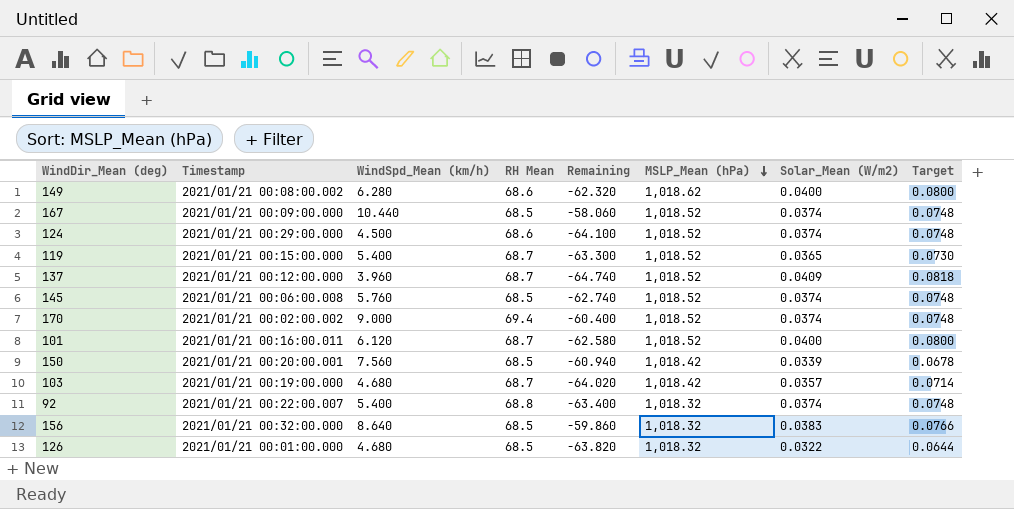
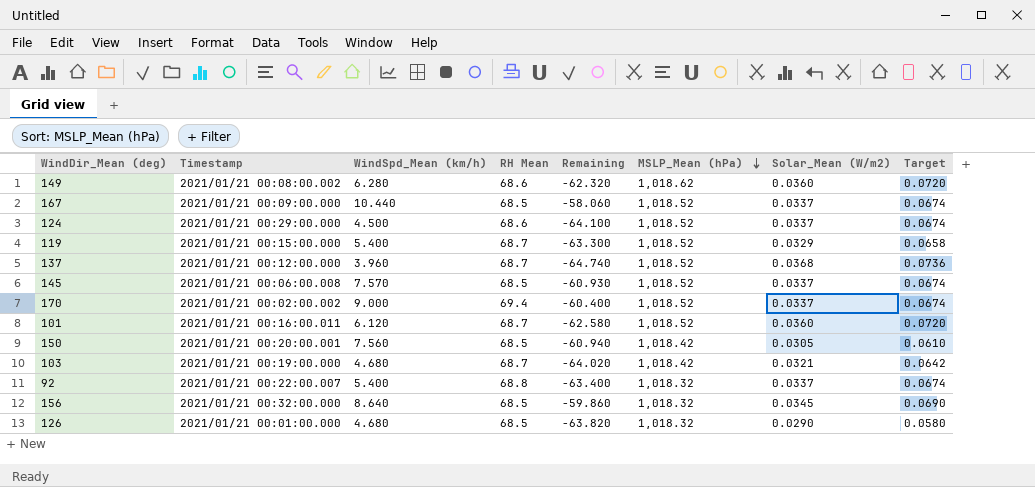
149 | Solar_Mean (W/m2): 0.0400 -> 0.0360
149 | Target: 0.0800 -> 0.0720
167 | Solar_Mean (W/m2): 0.0374 -> 0.0337
167 | Target: 0.0748 -> 0.0674
124 | Solar_Mean (W/m2): 0.0374 -> 0.0337
124 | Target: 0.0748 -> 0.0674
119 | Solar_Mean (W/m2): 0.0365 -> 0.0329
119 | Target: 0.0730 -> 0.0658
137 | Solar_Mean (W/m2): 0.0409 -> 0.0368
137 | Target: 0.0818 -> 0.0736
145 | WindSpd_Mean (km/h): 5.760 -> 7.570
145 | Remaining: -62.740 -> -60.930
145 | Solar_Mean (W/m2): 0.0374 -> 0.0337
145 | Target: 0.0748 -> 0.0674
170 | Solar_Mean (W/m2): 0.0374 -> 0.0337
170 | Target: 0.0748 -> 0.0674
101 | Solar_Mean (W/m2): 0.0400 -> 0.0360
101 | Target: 0.0800 -> 0.0720
150 | Solar_Mean (W/m2): 0.0339 -> 0.0305
150 | Target: 0.0678 -> 0.0610
103 | Solar_Mean (W/m2): 0.0357 -> 0.0321
103 | Target: 0.0714 -> 0.0642
92 | Solar_Mean (W/m2): 0.0374 -> 0.0337
92 | Target: 0.0748 -> 0.0674
156 | Solar_Mean (W/m2): 0.0383 -> 0.0345
156 | Target: 0.0766 -> 0.0690
126 | Solar_Mean (W/m2): 0.0322 -> 0.0290
126 | Target: 0.0644 -> 0.0580

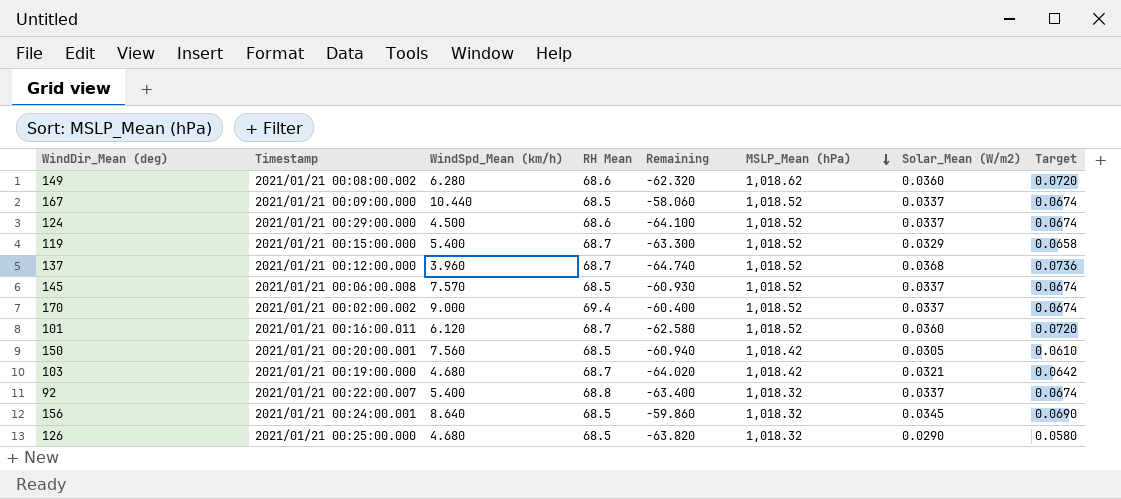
156 | Timestamp: 2021/01/21 00:32:00.000 -> 2021/01/21 00:24:00.001
126 | Timestamp: 2021/01/21 00:01:00.000 -> 2021/01/21 00:25:00.000

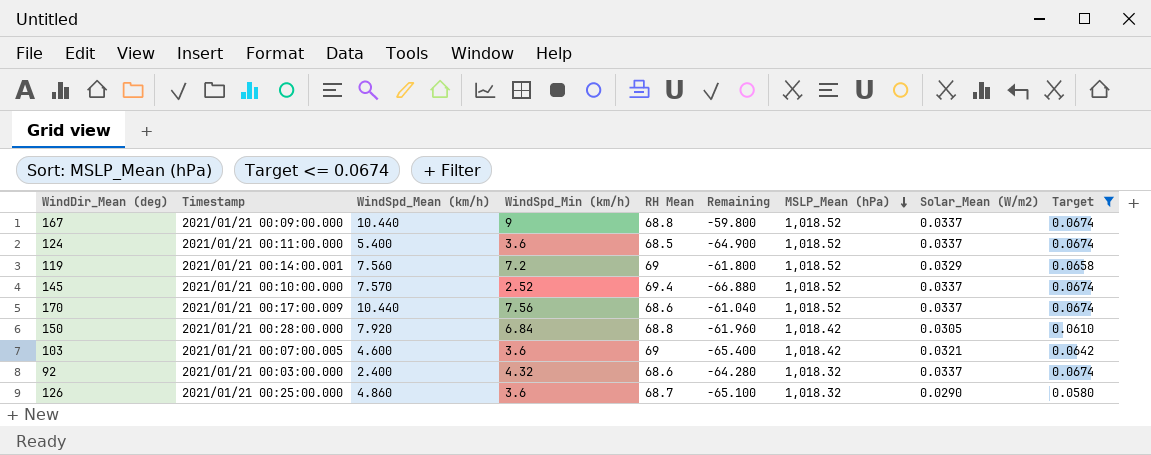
filter: none -> Target <= 0.0674
column WindSpd_Min (km/h) | position: none -> 4
column Remaining | formula: [WindSpd_Mean (km/h)] - [RH Mean] -> [WindSpd_Min (km/h)] - [RH Mean]
167 | RH Mean: 68.5 -> 68.8
124 | Timestamp: 2021/01/21 00:29:00.000 -> 2021/01/21 00:11:00.000
124 | WindSpd_Mean (km/h): 4.500 -> 5.400
124 | RH Mean: 68.6 -> 68.5
119 | Timestamp: 2021/01/21 00:15:00.000 -> 2021/01/21 00:14:00.001
119 | WindSpd_Mean (km/h): 5.400 -> 7.560
119 | RH Mean: 68.7 -> 69
145 | Timestamp: 2021/01/21 00:06:00.008 -> 2021/01/21 00:10:00.000
145 | RH Mean: 68.5 -> 69.4
170 | Timestamp: 2021/01/21 00:02:00.002 -> 2021/01/21 00:17:00.009
170 | WindSpd_Mean (km/h): 9.000 -> 10.440
170 | RH Mean: 69.4 -> 68.6
150 | Timestamp: 2021/01/21 00:20:00.001 -> 2021/01/21 00:28:00.000
150 | WindSpd_Mean (km/h): 7.560 -> 7.920
150 | RH Mean: 68.5 -> 68.8
103 | Timestamp: 2021/01/21 00:19:00.000 -> 2021/01/21 00:07:00.005
103 | WindSpd_Mean (km/h): 4.680 -> 4.600
103 | RH Mean: 68.7 -> 69
92 | Timestamp: 2021/01/21 00:22:00.007 -> 2021/01/21 00:03:00.000
92 | WindSpd_Mean (km/h): 5.400 -> 2.400
92 | RH Mean: 68.8 -> 68.6
126 | WindSpd_Mean (km/h): 4.680 -> 4.860
126 | RH Mean: 68.5 -> 68.7

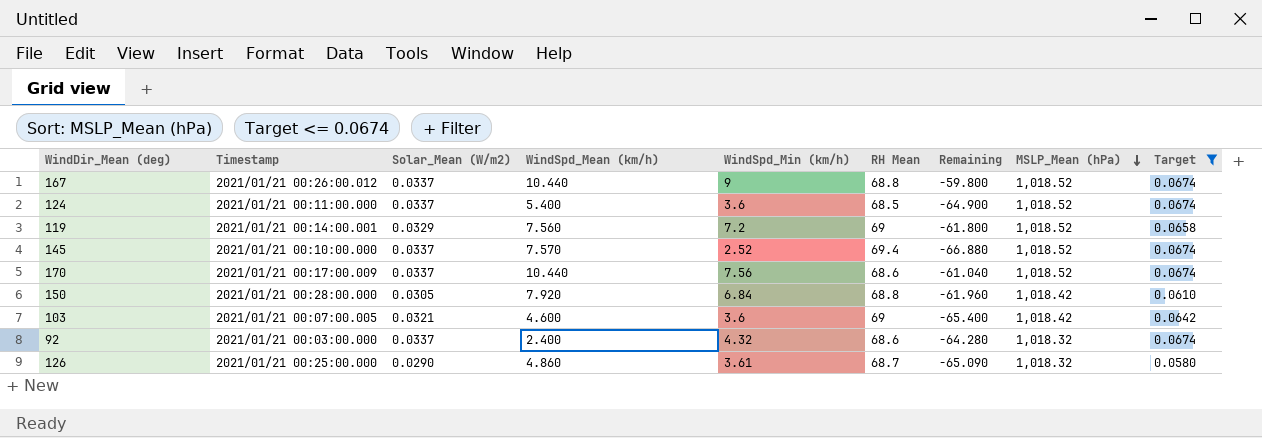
column Solar_Mean (W/m2) | position: 8 -> 3
167 | Timestamp: 2021/01/21 00:09:00.000 -> 2021/01/21 00:26:00.012
126 | WindSpd_Min (km/h): 3.6 -> 3.61
126 | Remaining: -65.100 -> -65.090

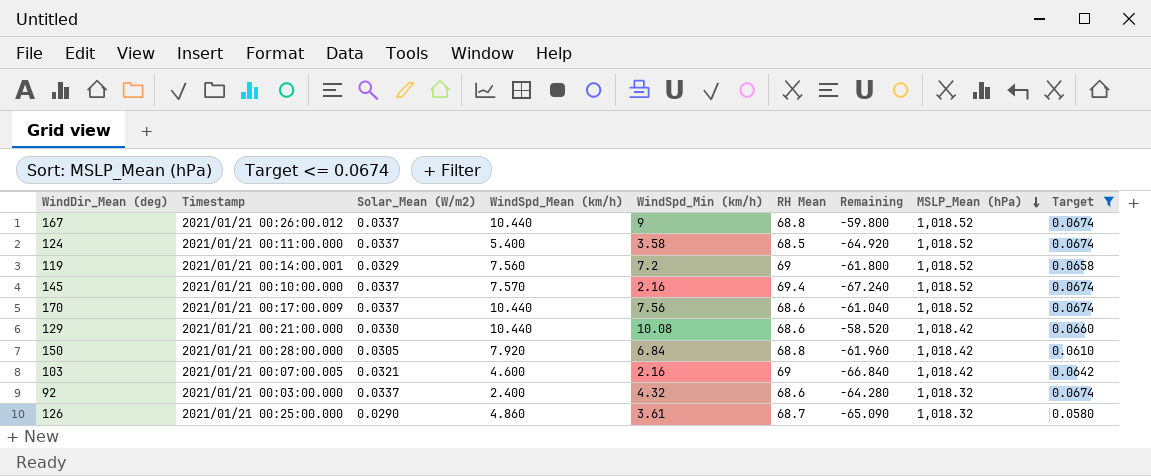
124 | WindSpd_Min (km/h): 3.6 -> 3.58
124 | Remaining: -64.900 -> -64.920
145 | WindSpd_Min (km/h): 2.52 -> 2.16
145 | Remaining: -66.880 -> -67.240
row 129: none -> 2021/01/21 00:21:00.000 | 0.0330 | 10.440 | 10.08 | 68.6 | -58.520 | 1,018.42 | 0.0660
103 | WindSpd_Min (km/h): 3.6 -> 2.16
103 | Remaining: -65.400 -> -66.840

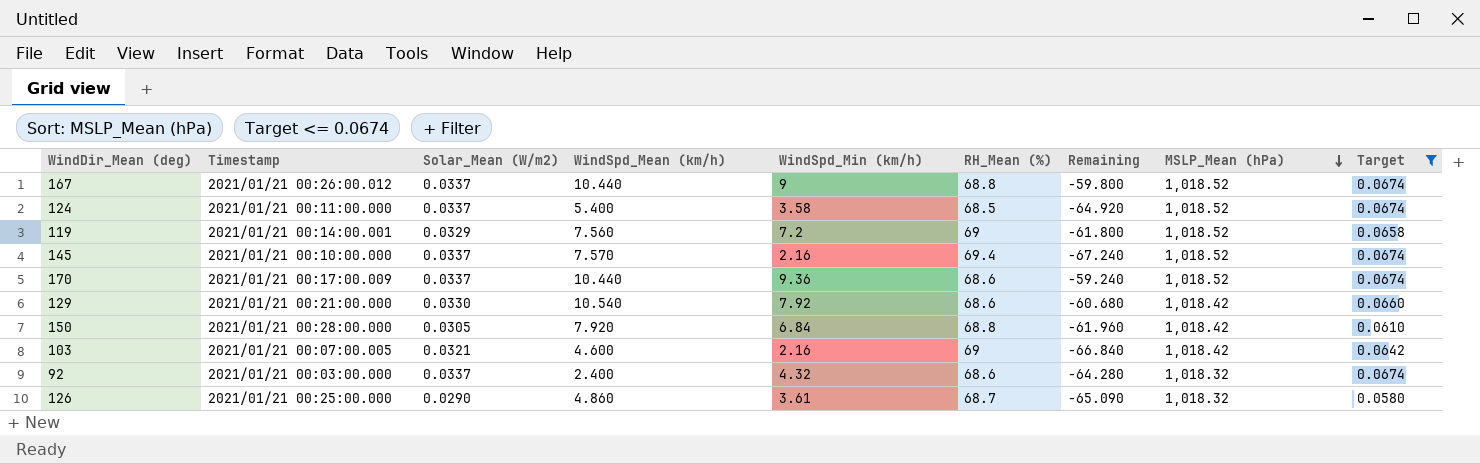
column name: RH Mean -> RH_Mean (%)
170 | WindSpd_Min (km/h): 7.56 -> 9.36
170 | Remaining: -61.040 -> -59.240
129 | WindSpd_Mean (km/h): 10.440 -> 10.540
129 | WindSpd_Min (km/h): 10.08 -> 7.92
129 | Remaining: -58.520 -> -60.680

